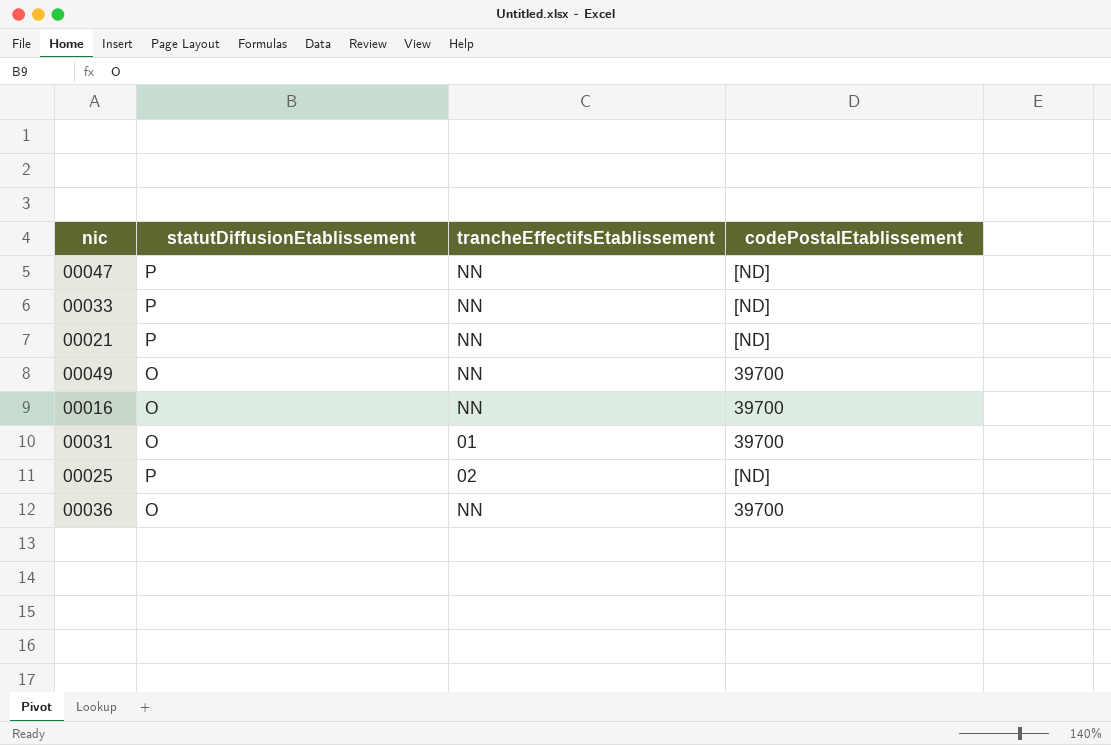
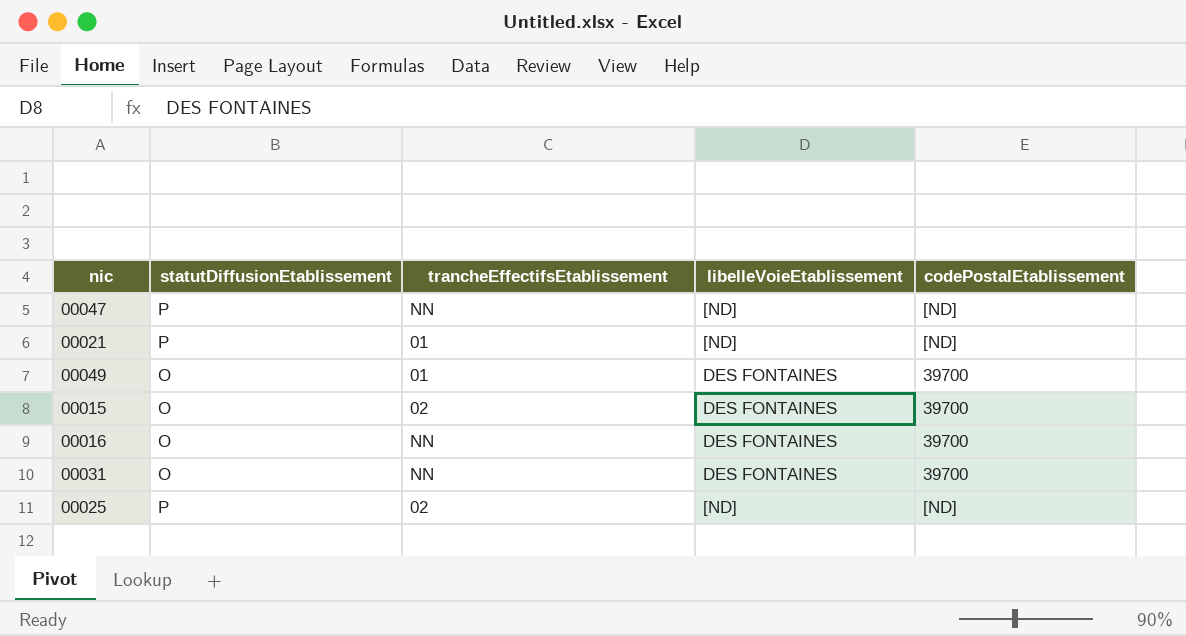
column libelleVoieEtablissement | position: none -> 4
row 00033: P | NN | [ND] -> none
row 00036: O | NN | 39700 -> none
00021 | trancheEffectifsEtablissement: NN -> 01
00049 | trancheEffectifsEtablissement: NN -> 01
row 00015: none -> O | 02 | DES FONTAINES | 39700
00031 | trancheEffectifsEtablissement: 01 -> NN

